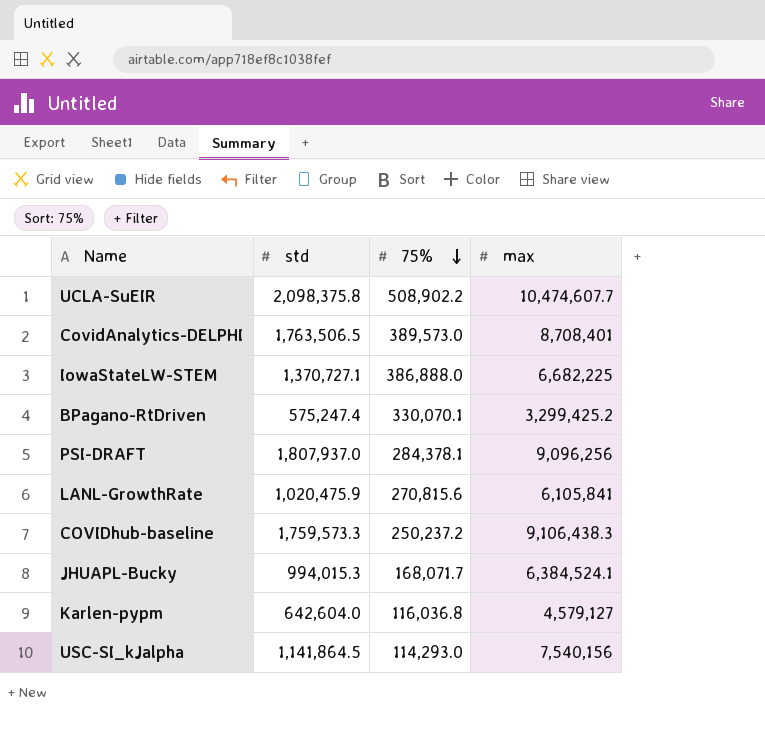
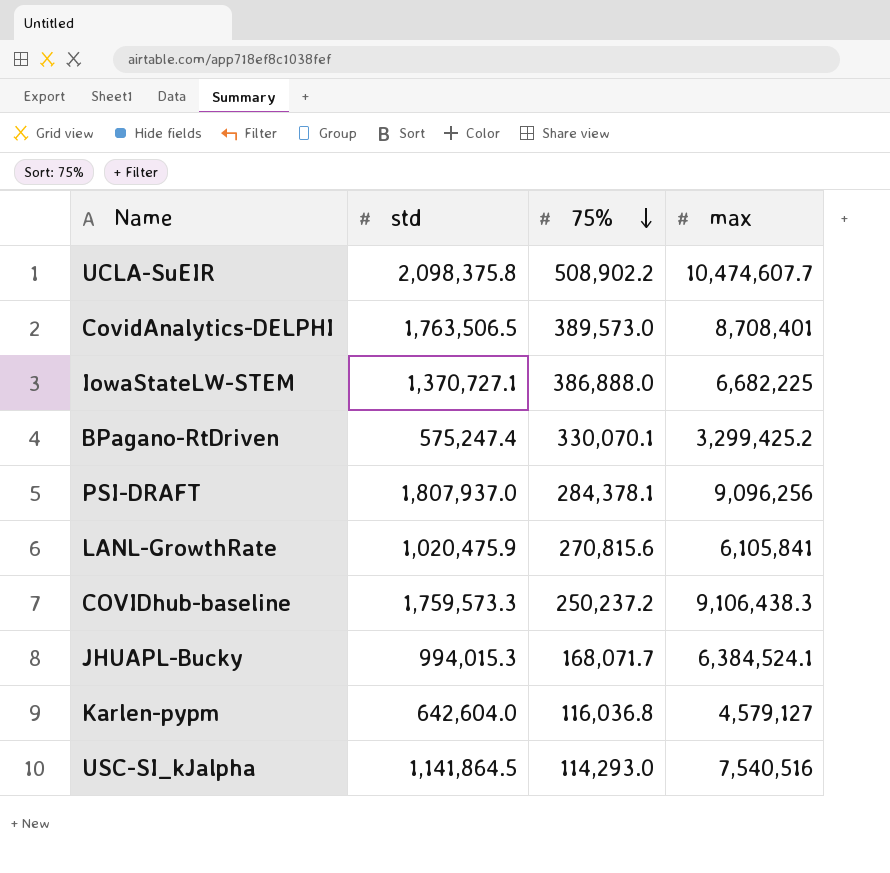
USC-SI_kJalpha | max: 7,540,156 -> 7,540,516

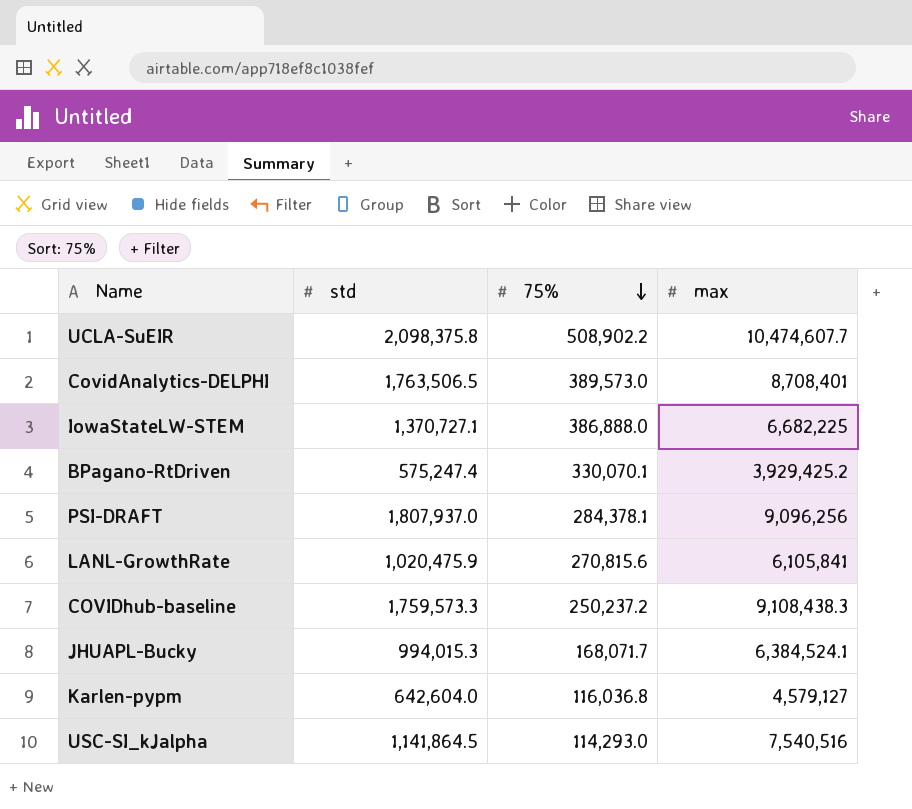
BPagano-RtDriven | max: 3,299,425.2 -> 3,929,425.2
COVIDhub-baseline | max: 9,106,438.3 -> 9,108,438.3

